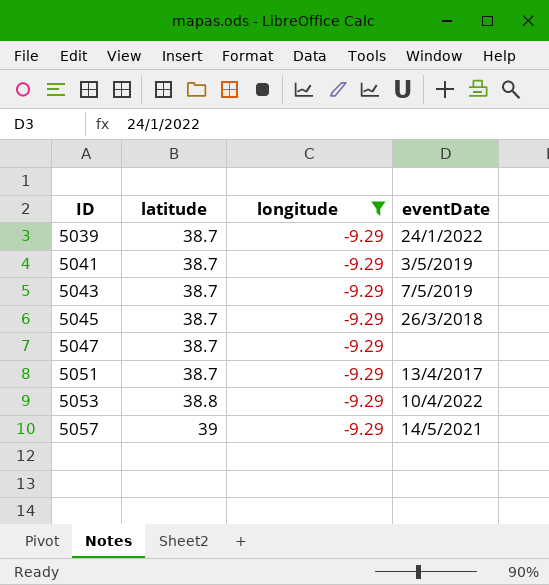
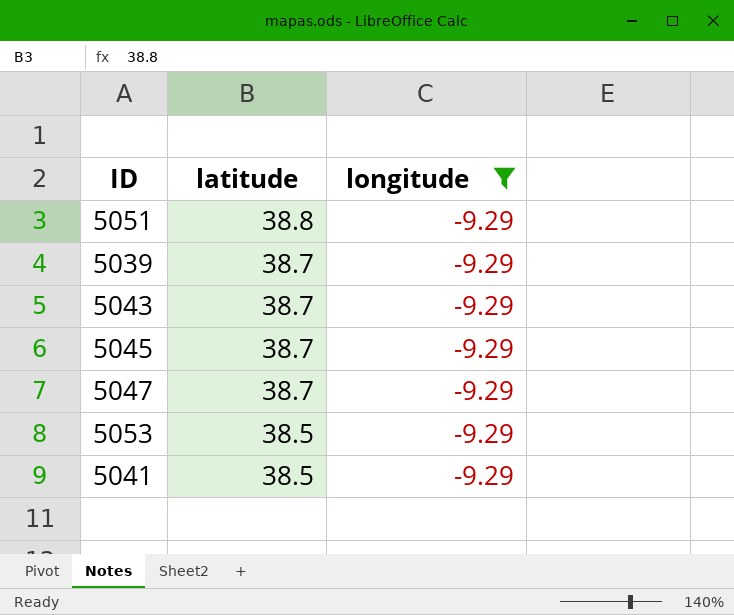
row order: ID ascending -> latitude descending
column eventDate | position: 4 -> none
row 5057: 39 | -9.29 | 14/5/2021 -> none
5051 | latitude: 38.7 -> 38.8
5053 | latitude: 38.8 -> 38.5
5041 | latitude: 38.7 -> 38.5

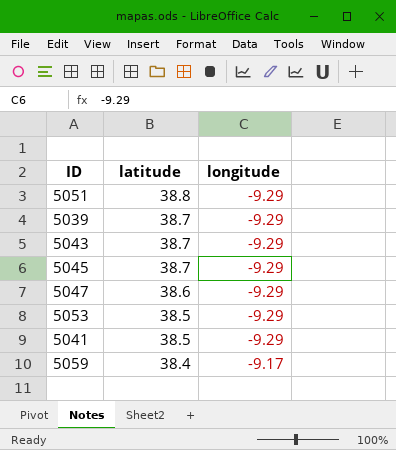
filter: longitude = -9.29 -> none
5047 | latitude: 38.7 -> 38.6

